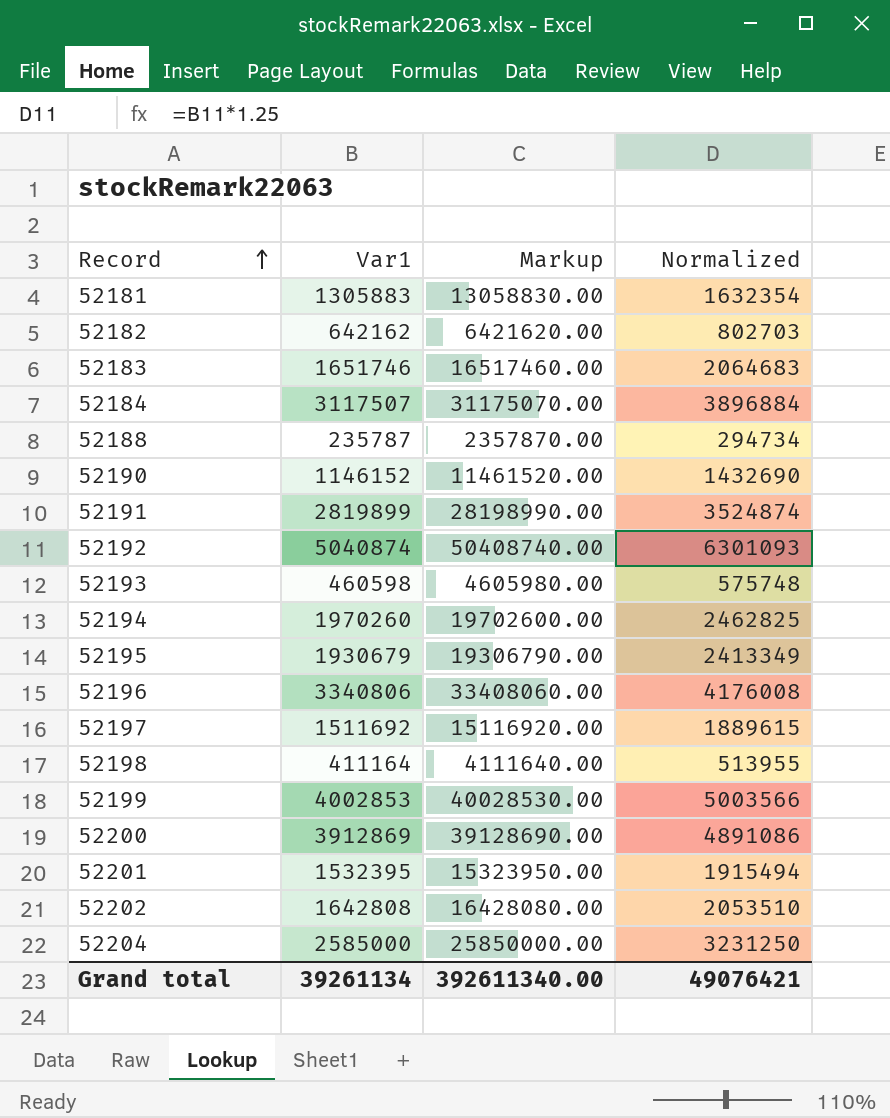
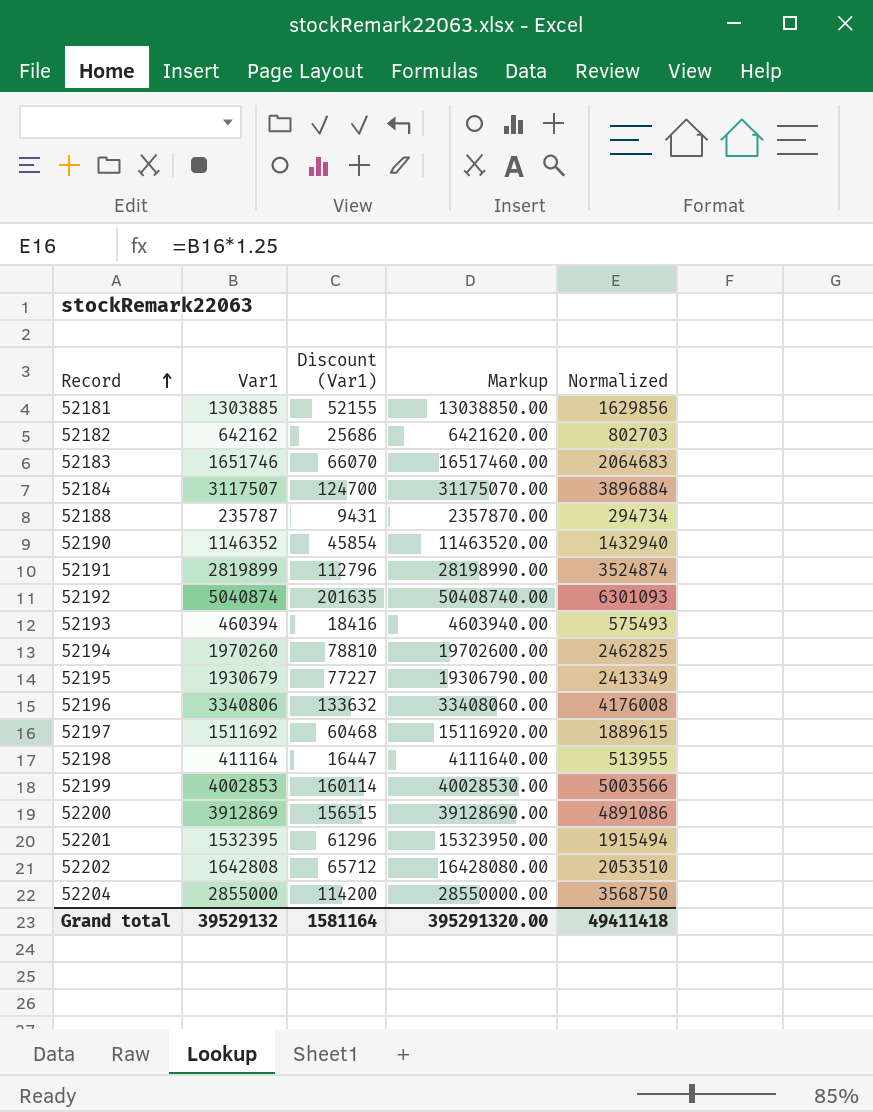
column Discount (Var1) | formula: none -> [Var1] * 0.04
52181 | Var1: 1305883 -> 1303885
52181 | Markup: 13058830.00 -> 13038850.00
52181 | Normalized: 1632354 -> 1629856
52190 | Var1: 1146152 -> 1146352
52190 | Markup: 11461520.00 -> 11463520.00
52190 | Normalized: 1432690 -> 1432940
52193 | Var1: 460598 -> 460394
52193 | Markup: 4605980.00 -> 4603940.00
52193 | Normalized: 575748 -> 575493
52204 | Var1: 2585000 -> 2855000
52204 | Markup: 25850000.00 -> 28550000.00
52204 | Normalized: 3231250 -> 3568750
Grand total | Var1: 39261134 -> 39529132
Grand total | Markup: 392611340.00 -> 395291320.00
Grand total | Normalized: 49076421 -> 49411418

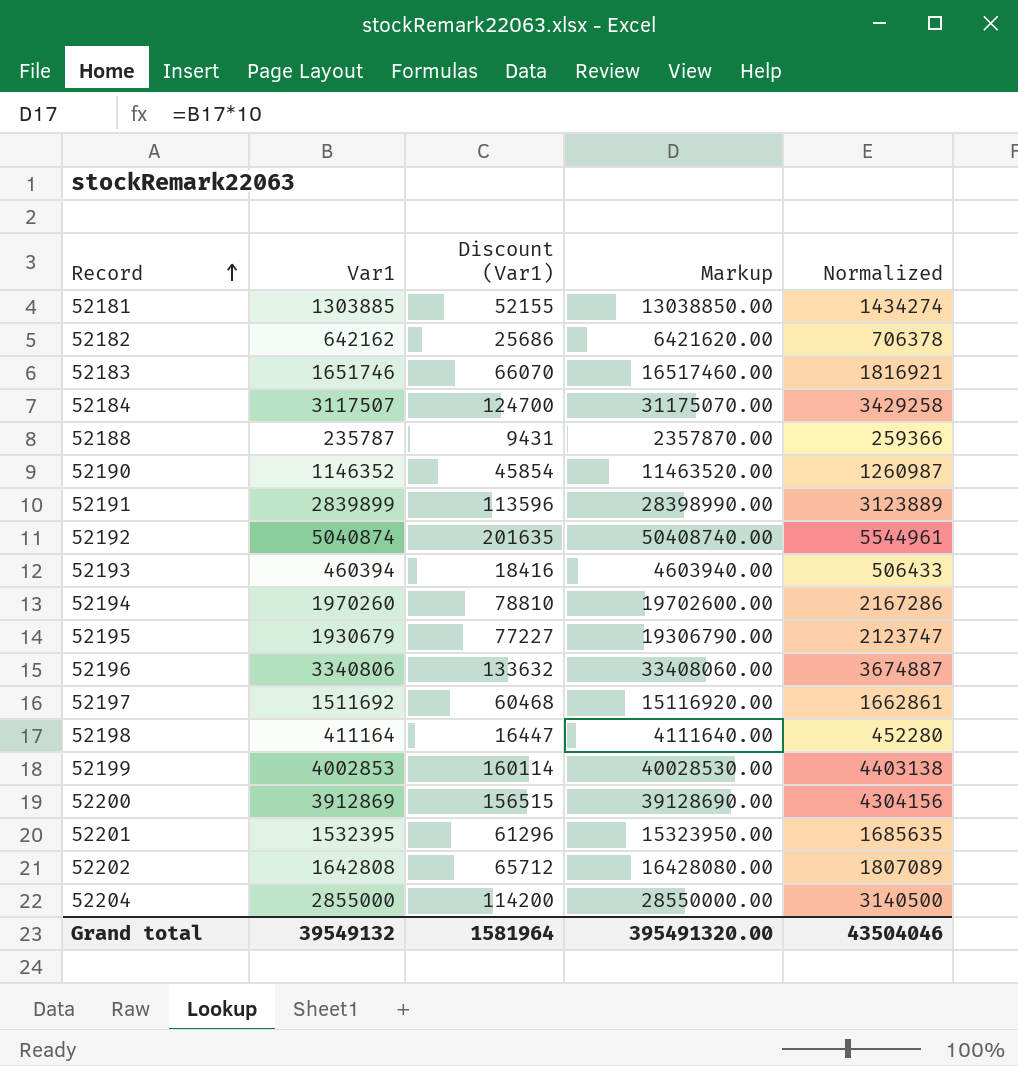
column Normalized | formula: [Var1] * 1.25 -> [Var1] * 1.1
52191 | Var1: 2819899 -> 2839899
52191 | Discount (Var1): 112796 -> 113596
52191 | Markup: 28198990.00 -> 28398990.00
Grand total | Var1: 39529132 -> 39549132
Grand total | Discount (Var1): 1581164 -> 1581964
Grand total | Markup: 395291320.00 -> 395491320.00
Grand total | Normalized: 49411418 -> 43504046

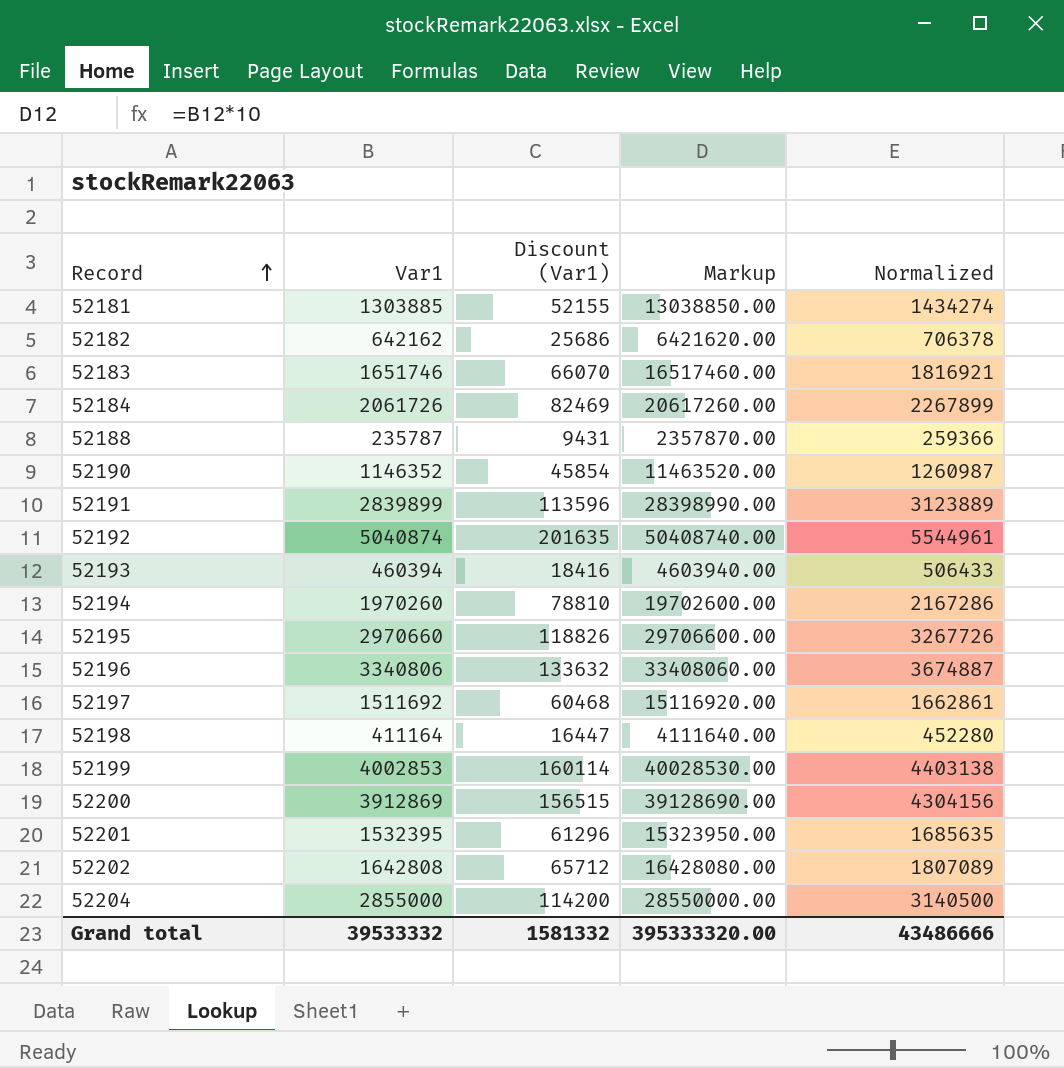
52184 | Var1: 3117507 -> 2061726
52184 | Discount (Var1): 124700 -> 82469
52184 | Markup: 31175070.00 -> 20617260.00
52184 | Normalized: 3429258 -> 2267899
52195 | Var1: 1930679 -> 2970660
52195 | Discount (Var1): 77227 -> 118826
52195 | Markup: 19306790.00 -> 29706600.00
52195 | Normalized: 2123747 -> 3267726
Grand total | Var1: 39549132 -> 39533332
Grand total | Discount (Var1): 1581964 -> 1581332
Grand total | Markup: 395491320.00 -> 395333320.00
Grand total | Normalized: 43504046 -> 43486666

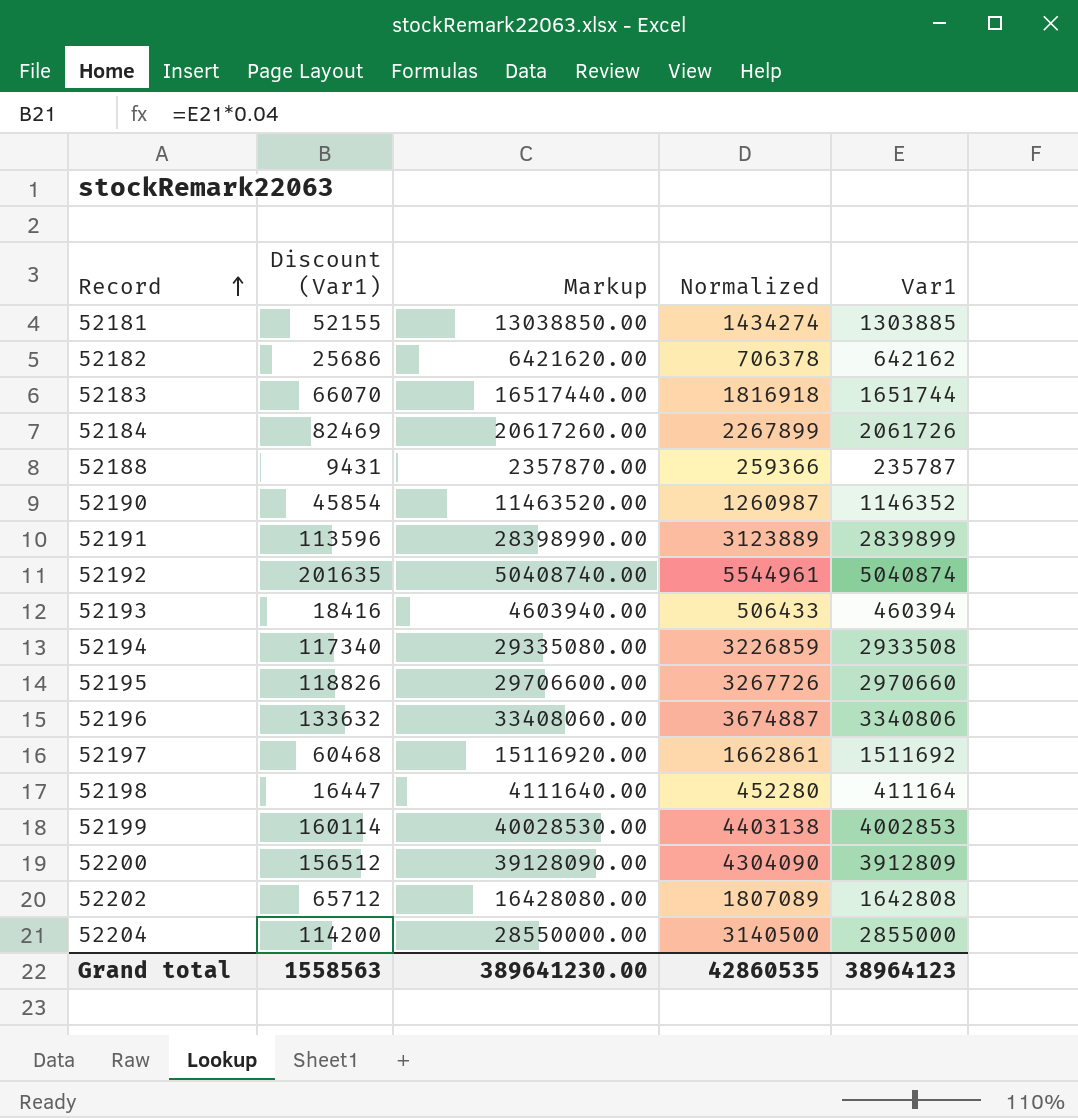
column Var1 | position: 2 -> 5
row 52201: 1532395 | 61296 | 15323950.00 | 1685635 -> none
52183 | Markup: 16517460.00 -> 16517440.00
52183 | Normalized: 1816921 -> 1816918
52183 | Var1: 1651746 -> 1651744
52194 | Discount (Var1): 78810 -> 117340
52194 | Markup: 19702600.00 -> 29335080.00
52194 | Normalized: 2167286 -> 3226859
52194 | Var1: 1970260 -> 2933508
52200 | Discount (Var1): 156515 -> 156512
52200 | Markup: 39128690.00 -> 39128090.00
52200 | Normalized: 4304156 -> 4304090
52200 | Var1: 3912869 -> 3912809
Grand total | Discount (Var1): 1581332 -> 1558563
Grand total | Markup: 395333320.00 -> 389641230.00
Grand total | Normalized: 43486666 -> 42860535
Grand total | Var1: 39533332 -> 38964123

